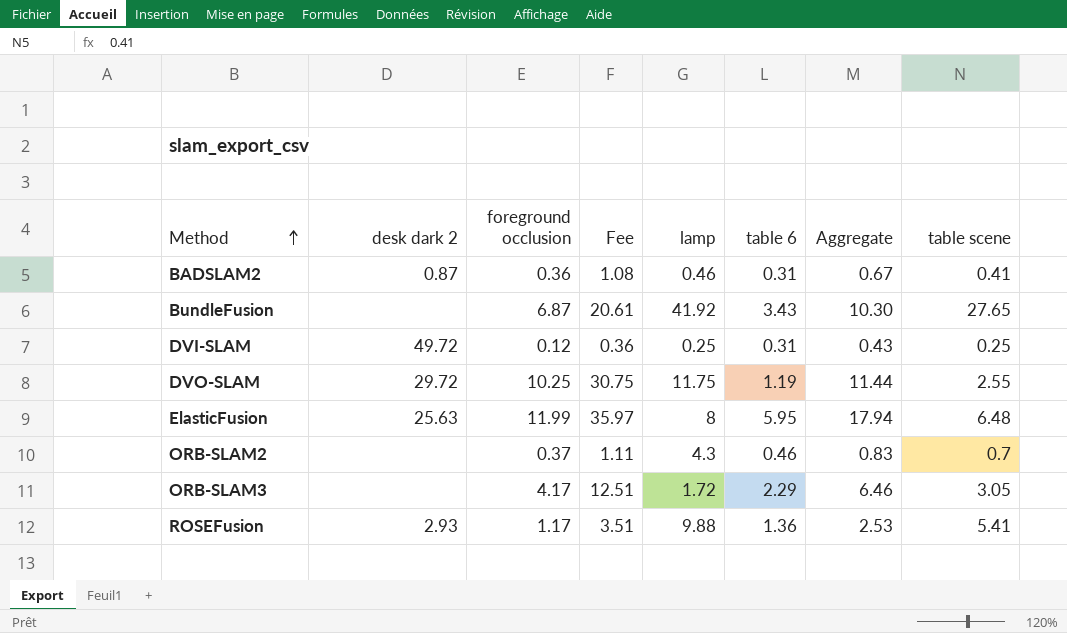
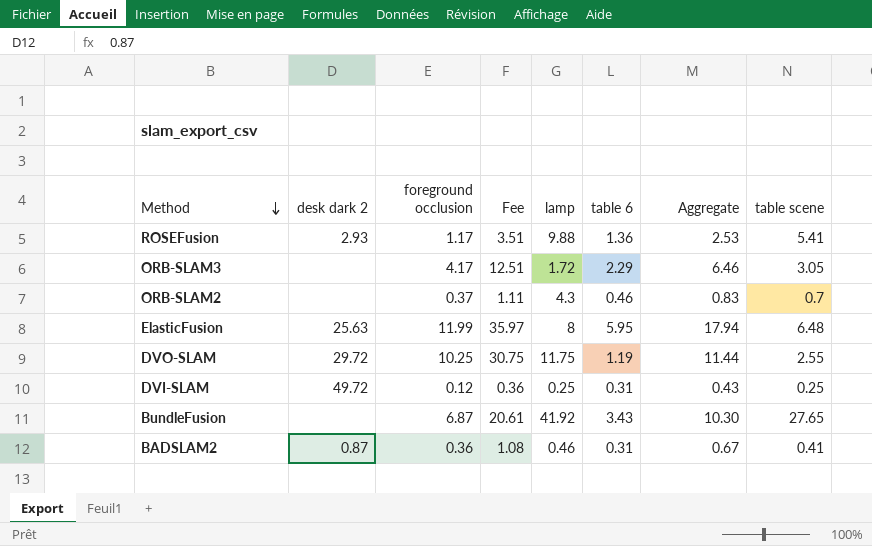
row order: Method ascending -> Method descending

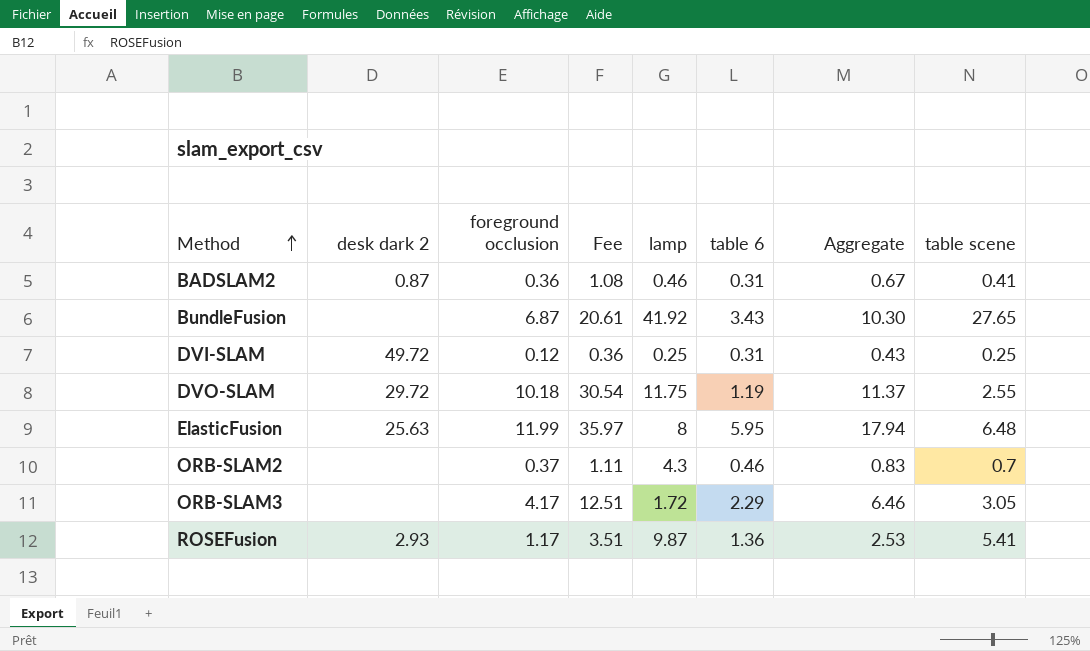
row order: Method descending -> Method ascending
DVO-SLAM | foreground occlusion: 10.25 -> 10.18
DVO-SLAM | Fee: 30.75 -> 30.54
DVO-SLAM | Aggregate: 11.44 -> 11.37
ROSEFusion | lamp: 9.88 -> 9.87

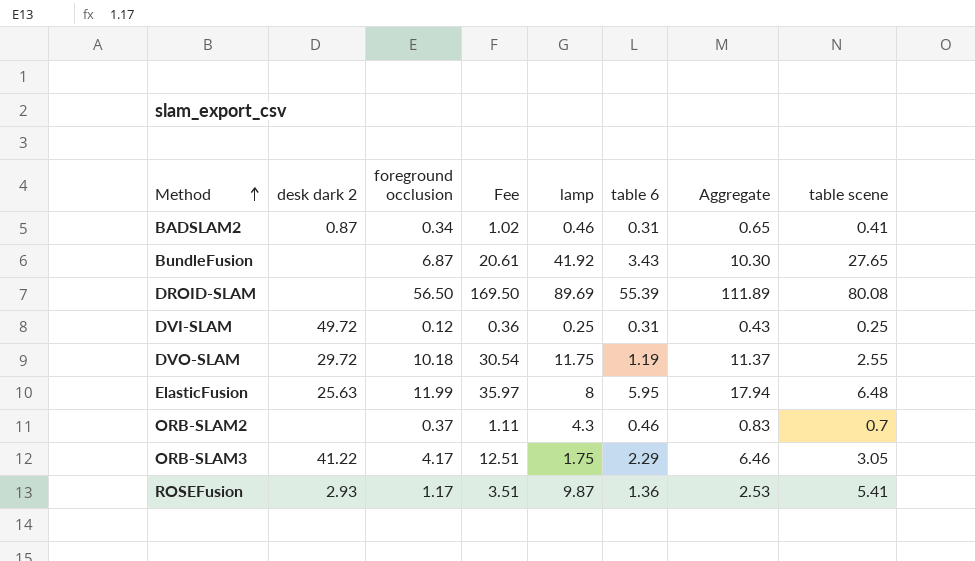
BADSLAM2 | foreground occlusion: 0.36 -> 0.34
BADSLAM2 | Fee: 1.08 -> 1.02
BADSLAM2 | Aggregate: 0.67 -> 0.65
row DROID-SLAM: none -> none | 56.50 | 169.50 | 89.69 | 55.39 | 111.89 | 80.08
ORB-SLAM3 | desk dark 2: none -> 41.22
ORB-SLAM3 | lamp: 1.72 -> 1.75

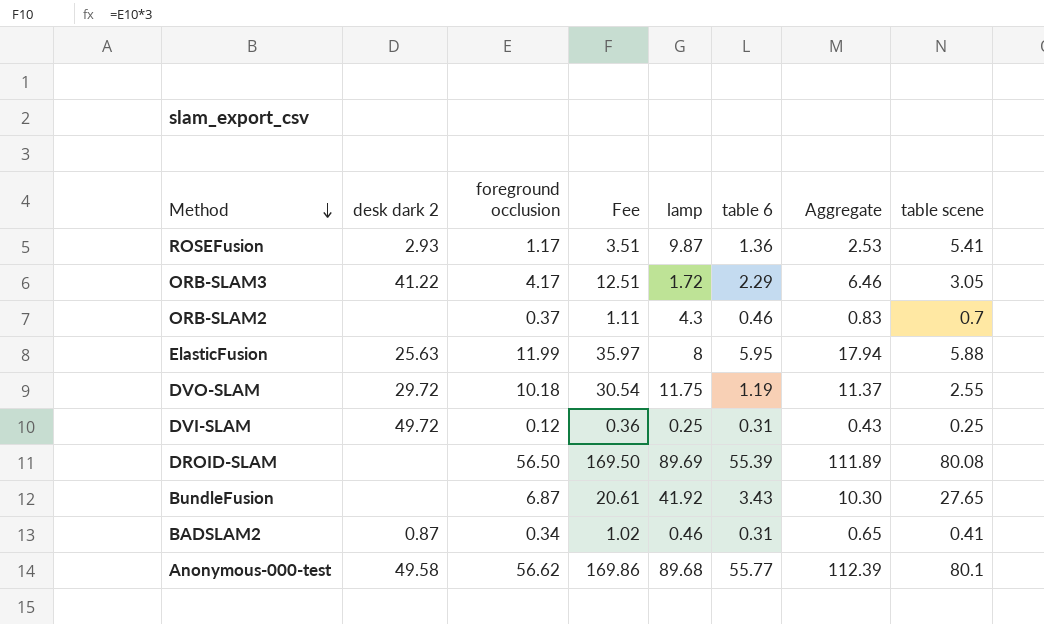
row order: Method ascending -> Method descending
ORB-SLAM3 | lamp: 1.75 -> 1.72
ElasticFusion | table scene: 6.48 -> 5.88
row Anonymous-000-test: none -> 49.58 | 56.62 | 169.86 | 89.68 | 55.77 | 112.39 | 80.1

